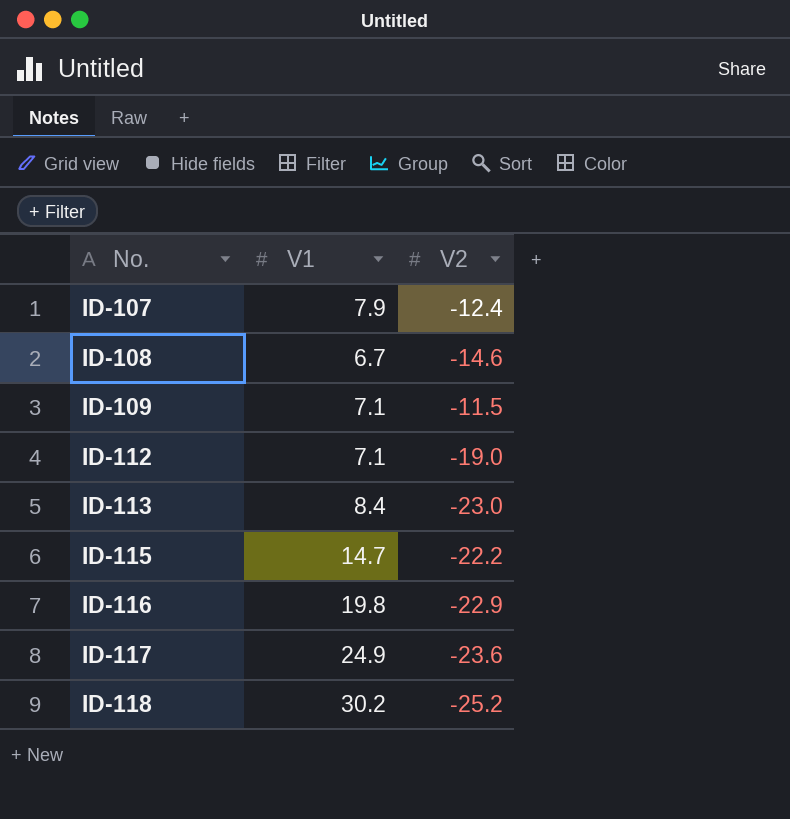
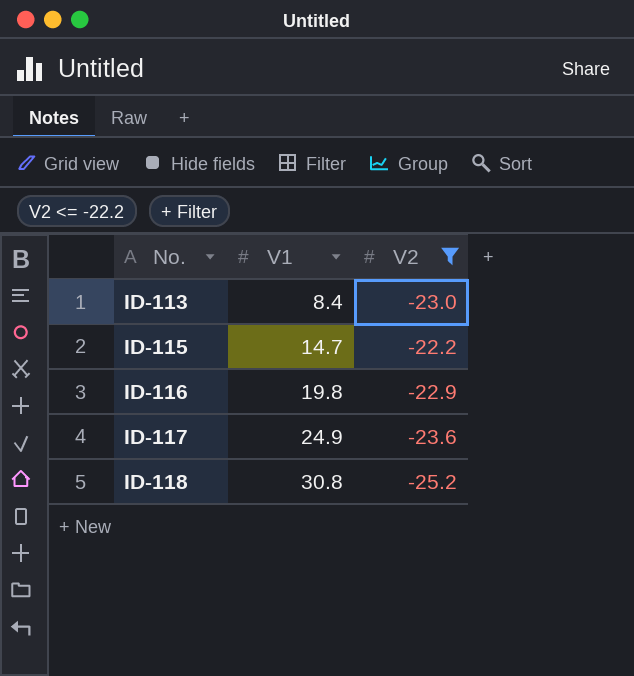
filter: none -> V2 <= -22.2
ID-118 | V1: 30.2 -> 30.8

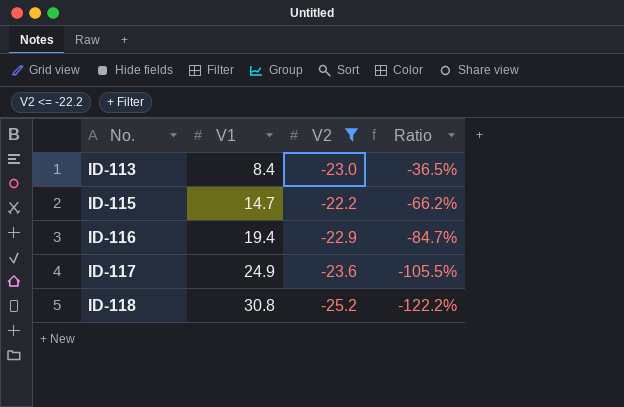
column Ratio | formula: none -> [V1] / [V2]
ID-116 | V1: 19.8 -> 19.4

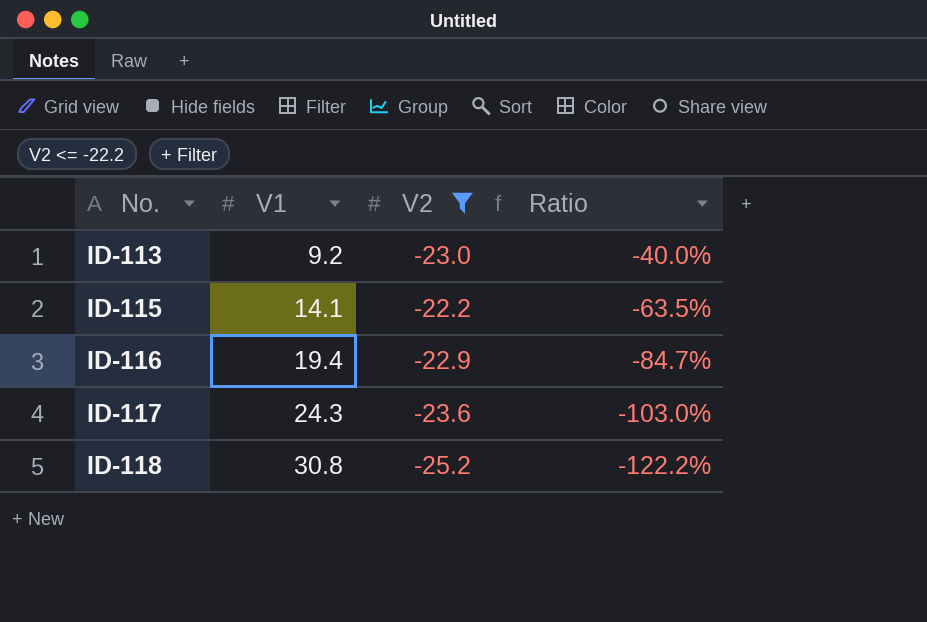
ID-113 | V1: 8.4 -> 9.2
ID-113 | Ratio: -36.5% -> -40.0%
ID-115 | V1: 14.7 -> 14.1
ID-115 | Ratio: -66.2% -> -63.5%
ID-117 | V1: 24.9 -> 24.3
ID-117 | Ratio: -105.5% -> -103.0%

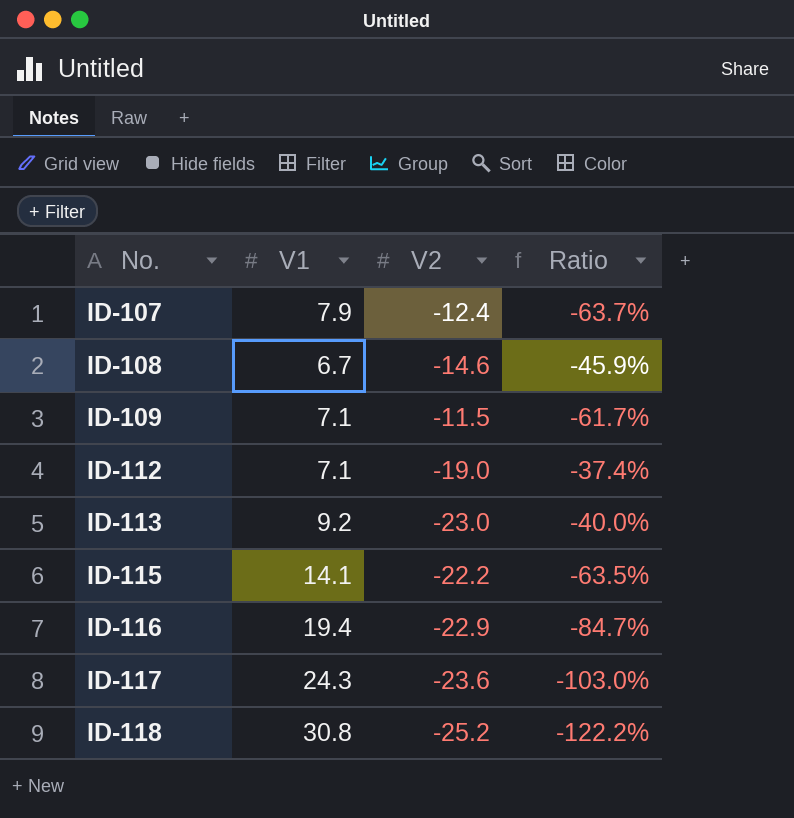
filter: V2 <= -22.2 -> none

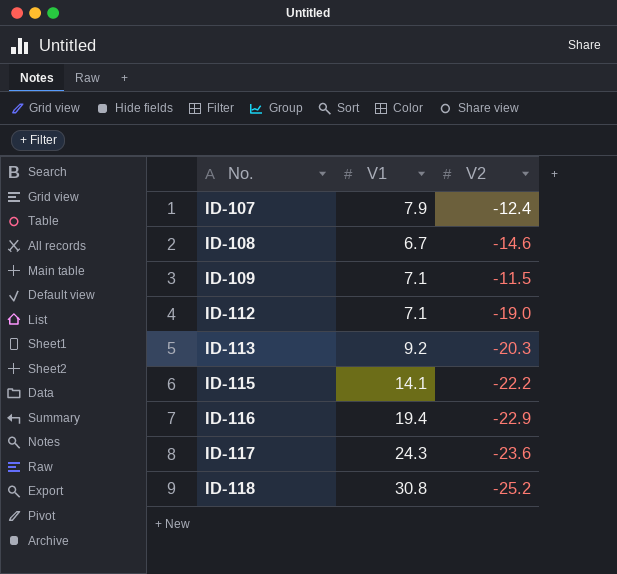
column Ratio | formula: [V1] / [V2] -> none
ID-113 | V2: -23.0 -> -20.3

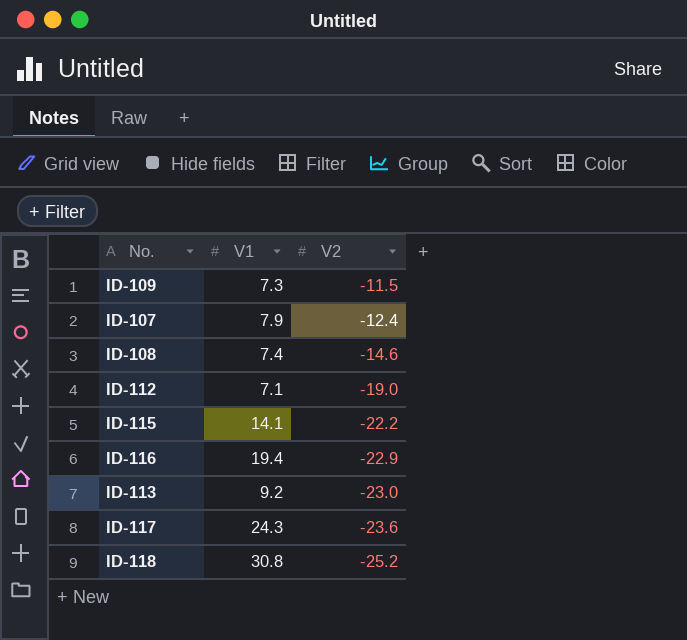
row order: No. ascending -> V2 descending
ID-109 | V1: 7.1 -> 7.3
ID-108 | V1: 6.7 -> 7.4
ID-113 | V2: -20.3 -> -23.0

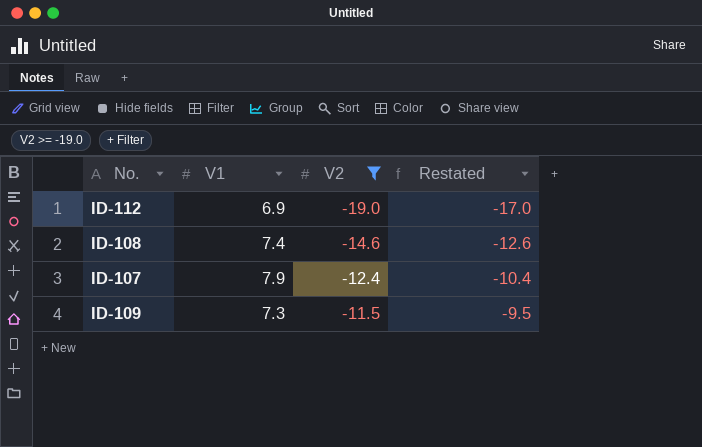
filter: none -> V2 >= -19.0
row order: V2 descending -> V2 ascending
column Restated | formula: none -> [V2] + 2
ID-112 | V1: 7.1 -> 6.9

